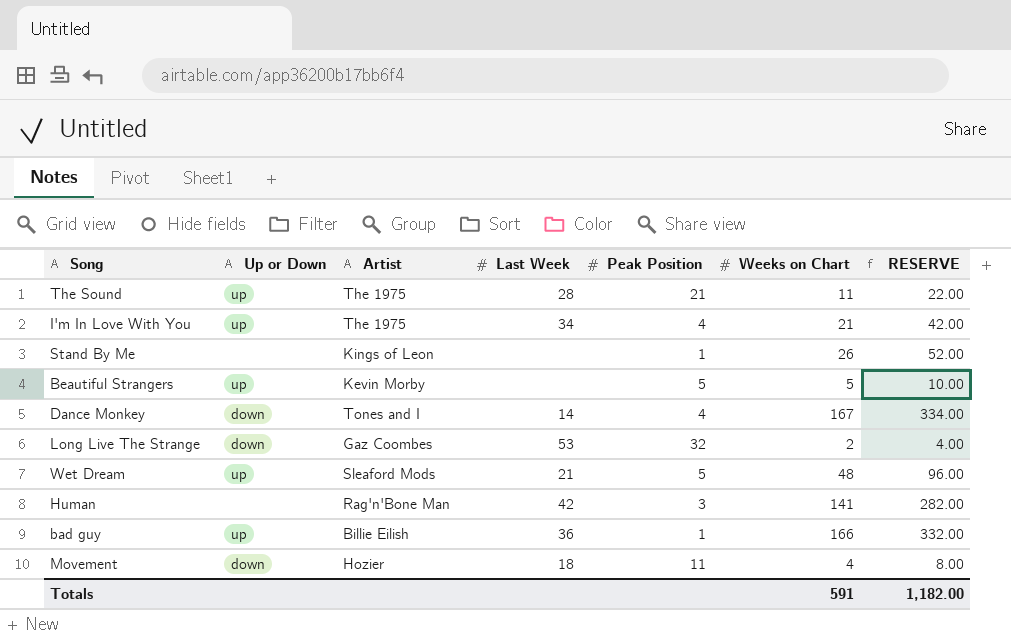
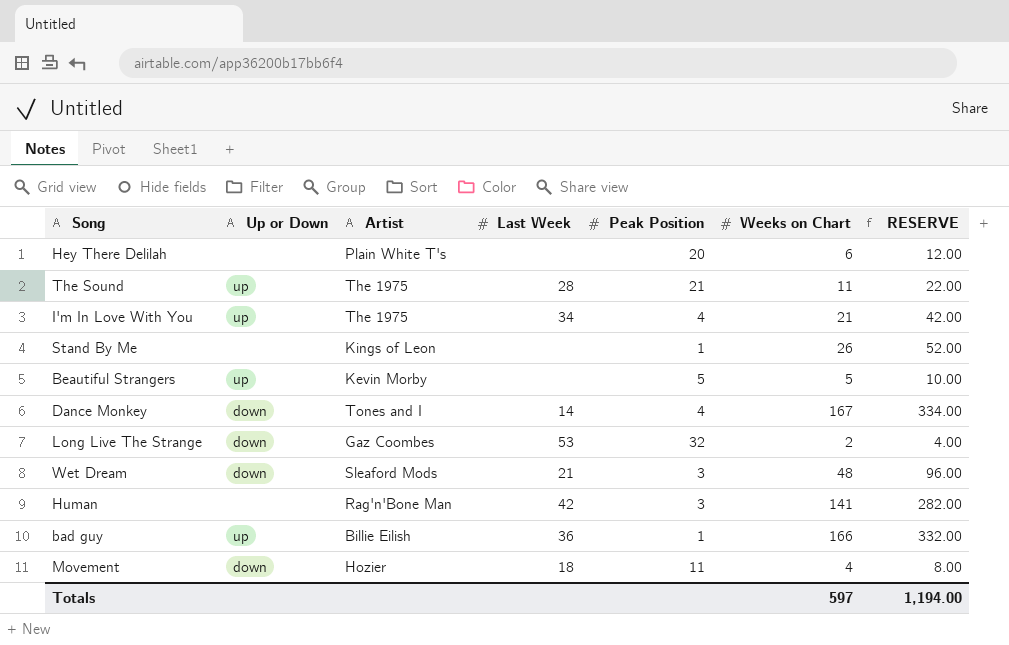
row Hey There Delilah: none -> none | Plain White T's | none | 20 | 6 | 12.00
Wet Dream | Up or Down: up -> down
Wet Dream | Peak Position: 5 -> 3
Totals | Weeks on Chart: 591 -> 597
Totals | RESERVE: 1,182.00 -> 1,194.00

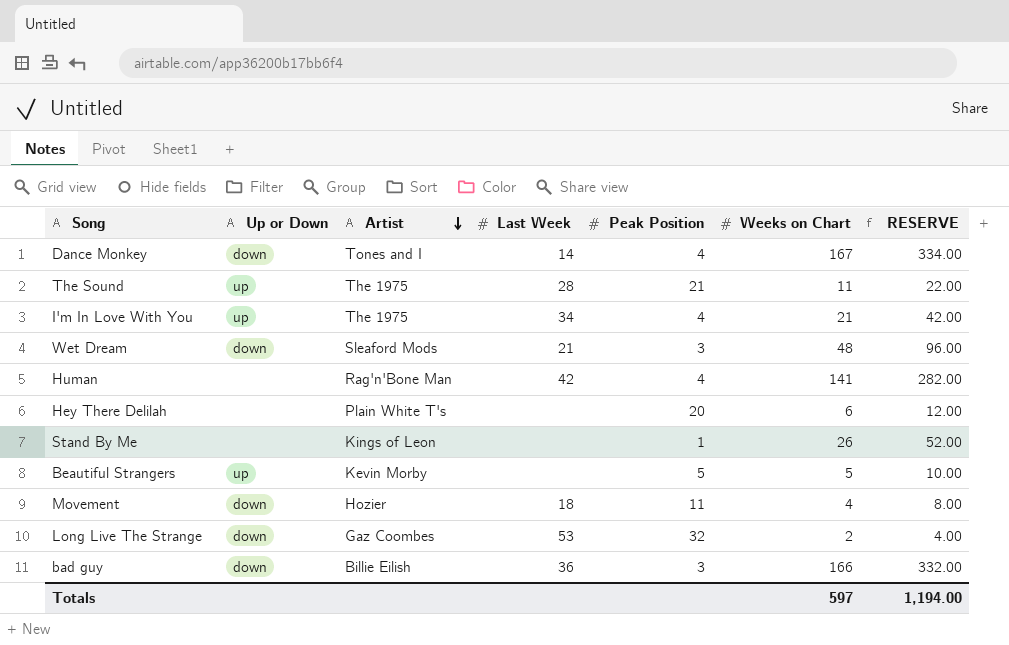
row order: none -> Artist descending
Human | Peak Position: 3 -> 4
bad guy | Up or Down: up -> down
bad guy | Peak Position: 1 -> 3

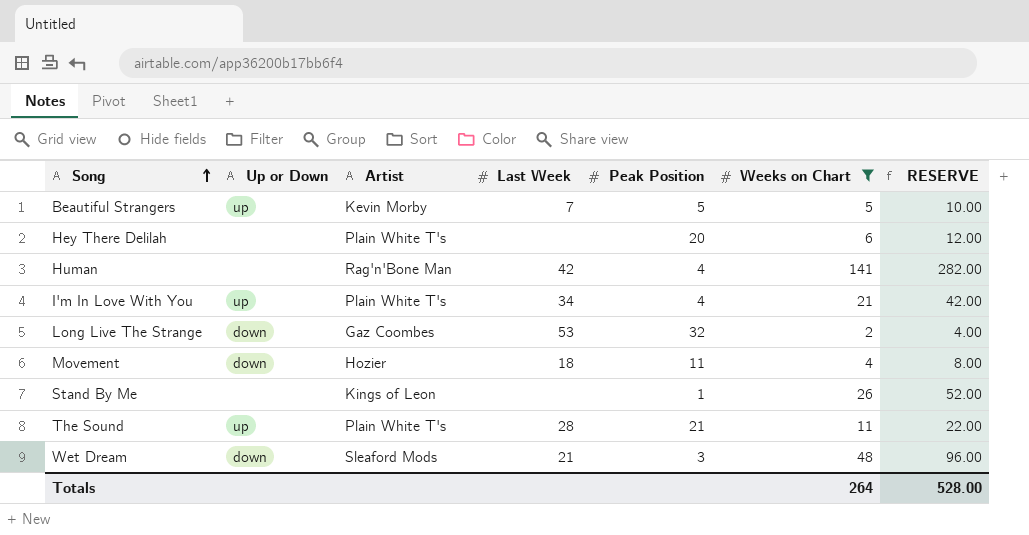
filter: none -> Weeks on Chart <= 141
row order: Artist descending -> Song ascending
Beautiful Strangers | Last Week: none -> 7
I'm In Love With You | Artist: The 1975 -> Plain White T's
The Sound | Artist: The 1975 -> Plain White T's
Totals | Weeks on Chart: 597 -> 264
Totals | RESERVE: 1,194.00 -> 528.00

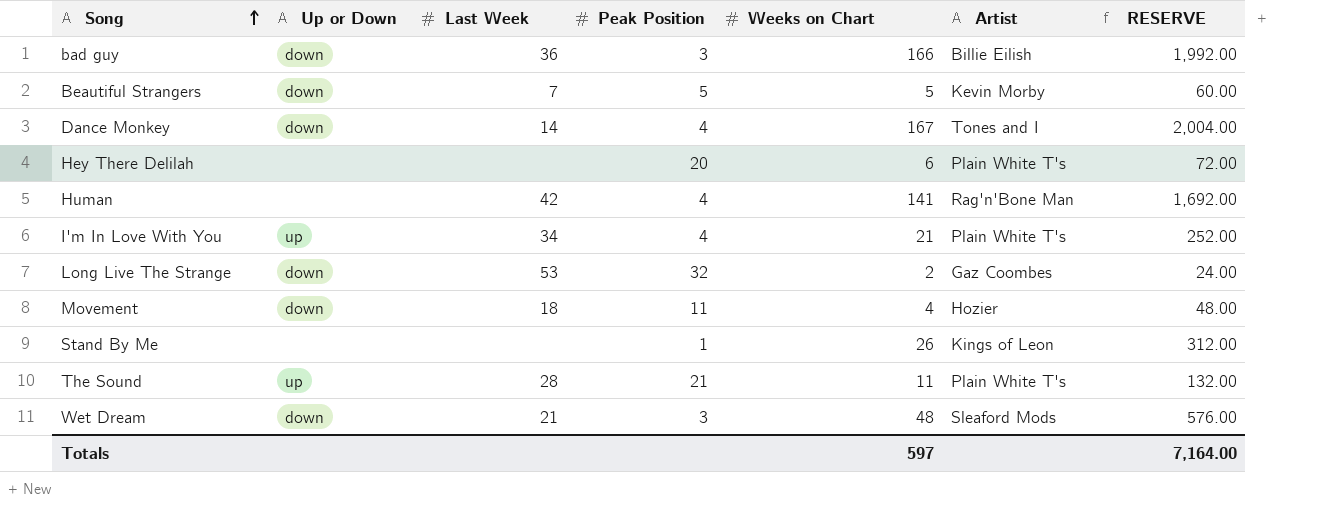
filter: Weeks on Chart <= 141 -> none
column Artist | position: 3 -> 6
column RESERVE | formula: [Weeks on Chart] * 2 -> [Weeks on Chart] * 12
Beautiful Strangers | Up or Down: up -> down
Totals | Weeks on Chart: 264 -> 597
Totals | RESERVE: 528.00 -> 7,164.00

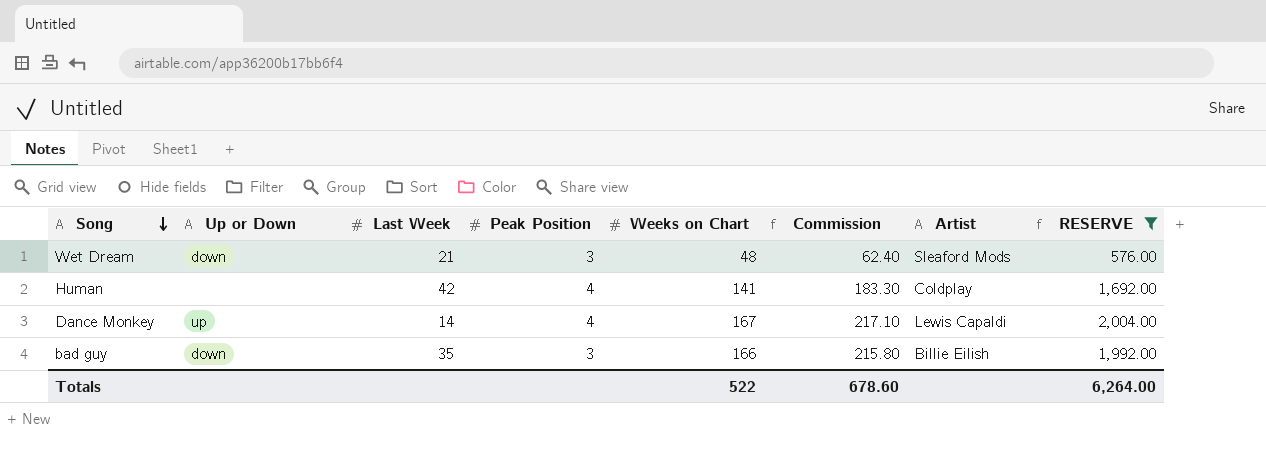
filter: none -> RESERVE >= 576.00
row order: Song ascending -> Song descending
column Commission | formula: none -> [Weeks on Chart] * 1.3
Human | Artist: Rag'n'Bone Man -> Coldplay
Dance Monkey | Up or Down: down -> up
Dance Monkey | Artist: Tones and I -> Lewis Capaldi
bad guy | Last Week: 36 -> 35
Totals | Weeks on Chart: 597 -> 522
Totals | RESERVE: 7,164.00 -> 6,264.00

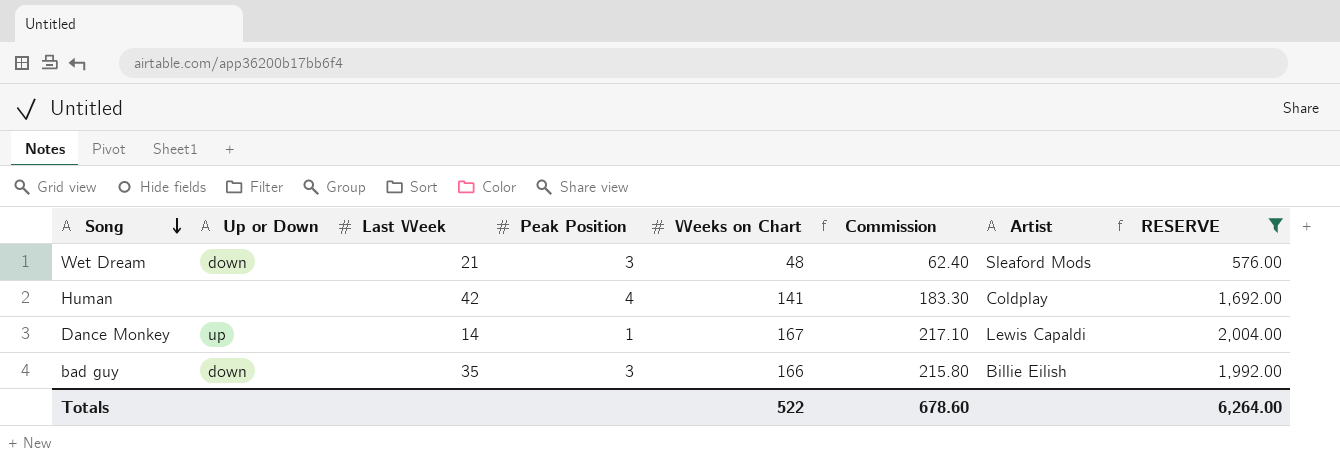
Dance Monkey | Peak Position: 4 -> 1

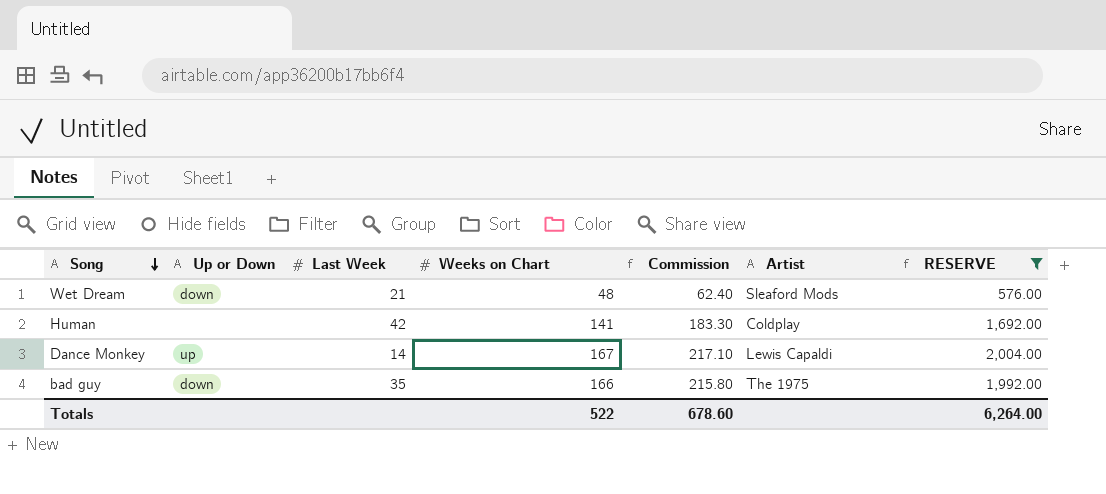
column Peak Position | position: 4 -> none
bad guy | Artist: Billie Eilish -> The 1975

